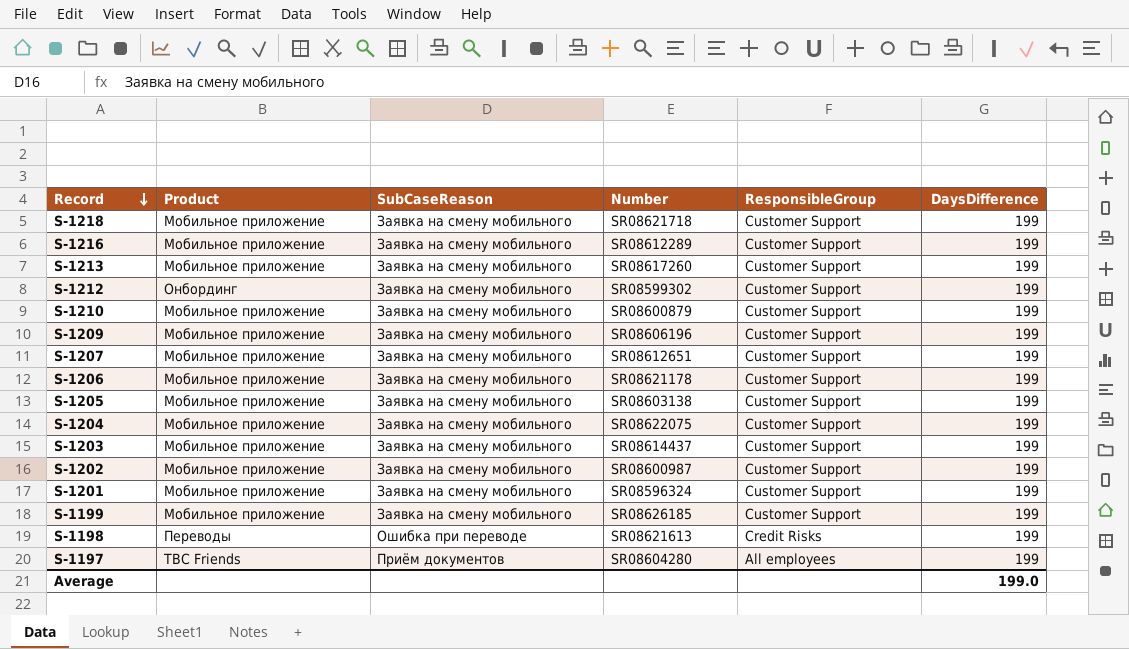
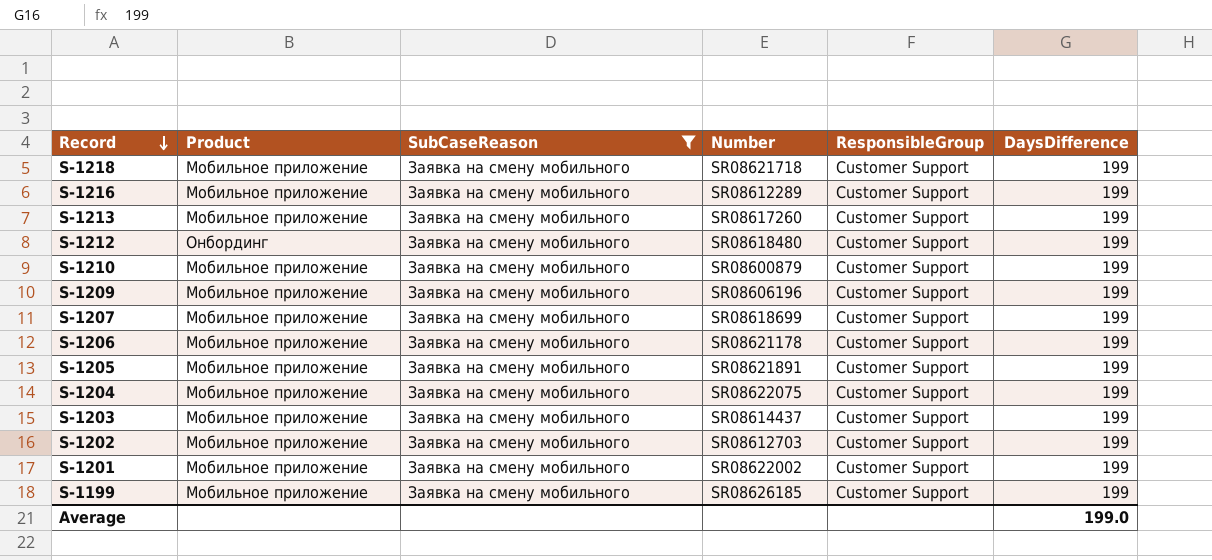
filter: none -> SubCaseReason = Заявка на смену мобильного
S-1212 | Number: SR08599302 -> SR08618480
S-1207 | Number: SR08612651 -> SR08618699
S-1205 | Number: SR08603138 -> SR08621891
S-1202 | Number: SR08600987 -> SR08612703
S-1201 | Number: SR08596324 -> SR08622002

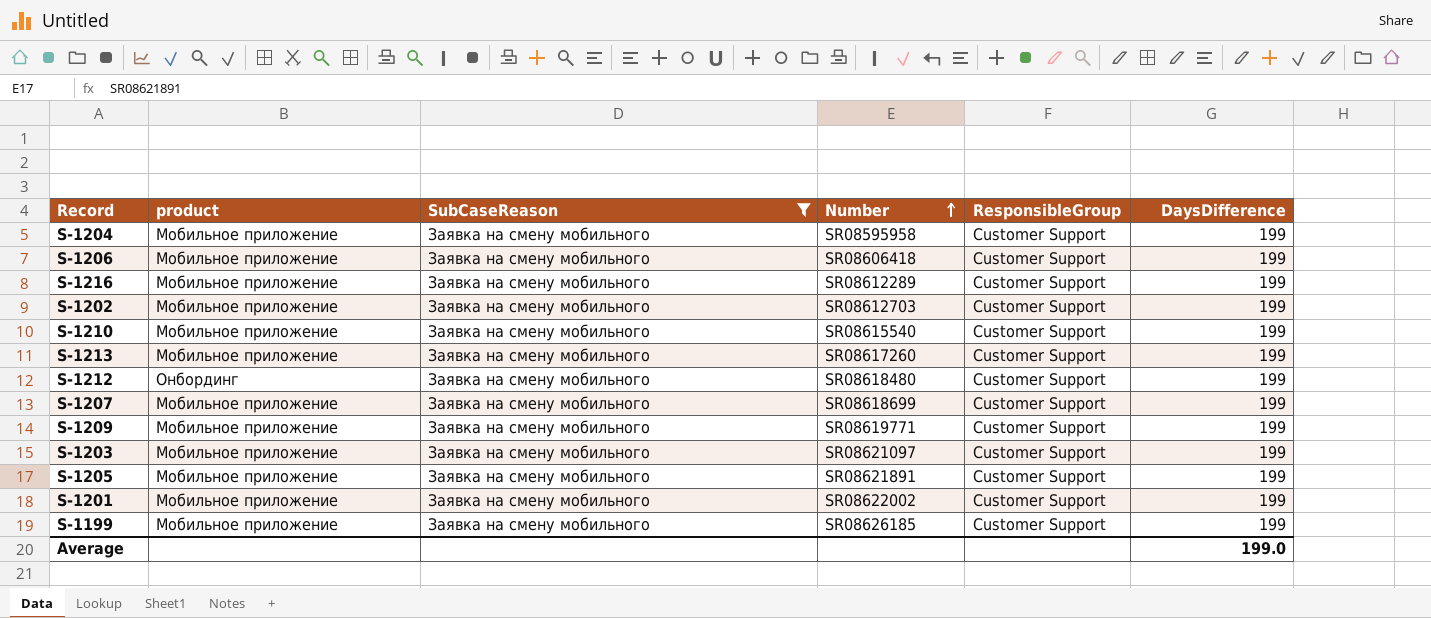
row order: Record descending -> Number ascending
column name: Product -> product
row S-1218: Мобильное приложение | Заявка на смену мобильного | SR08621718 | Customer Support | 199 -> none
S-1204 | Number: SR08622075 -> SR08595958
S-1206 | Number: SR08621178 -> SR08606418
S-1210 | Number: SR08600879 -> SR08615540
S-1209 | Number: SR08606196 -> SR08619771
S-1203 | Number: SR08614437 -> SR08621097

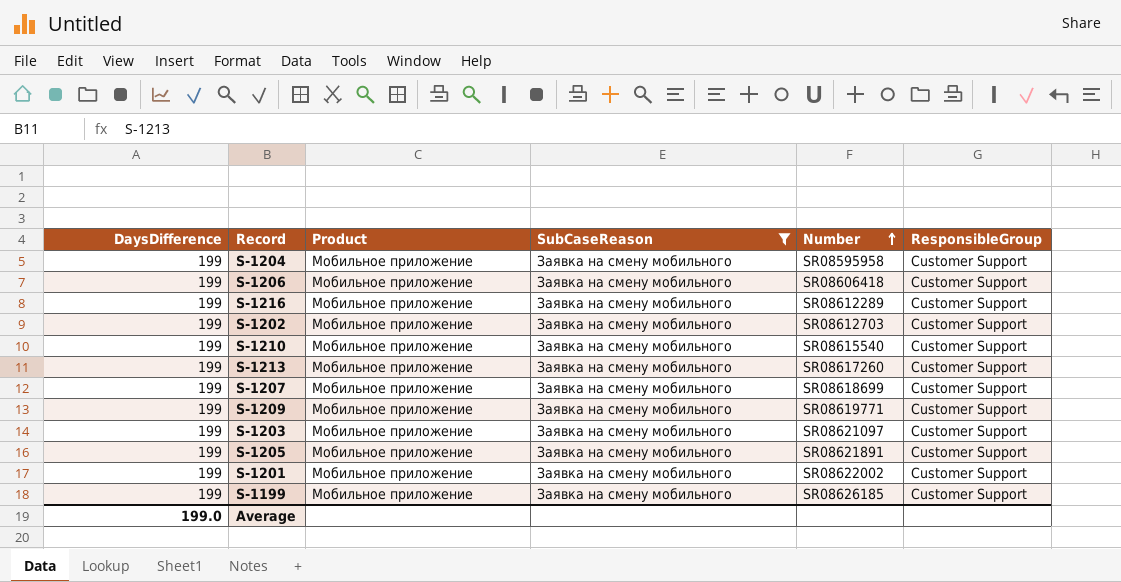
column DaysDifference | position: 6 -> 1
column name: product -> Product
row S-1212: Онбординг | Заявка на смену мобильного | SR08618480 | Customer Support | 199 -> none

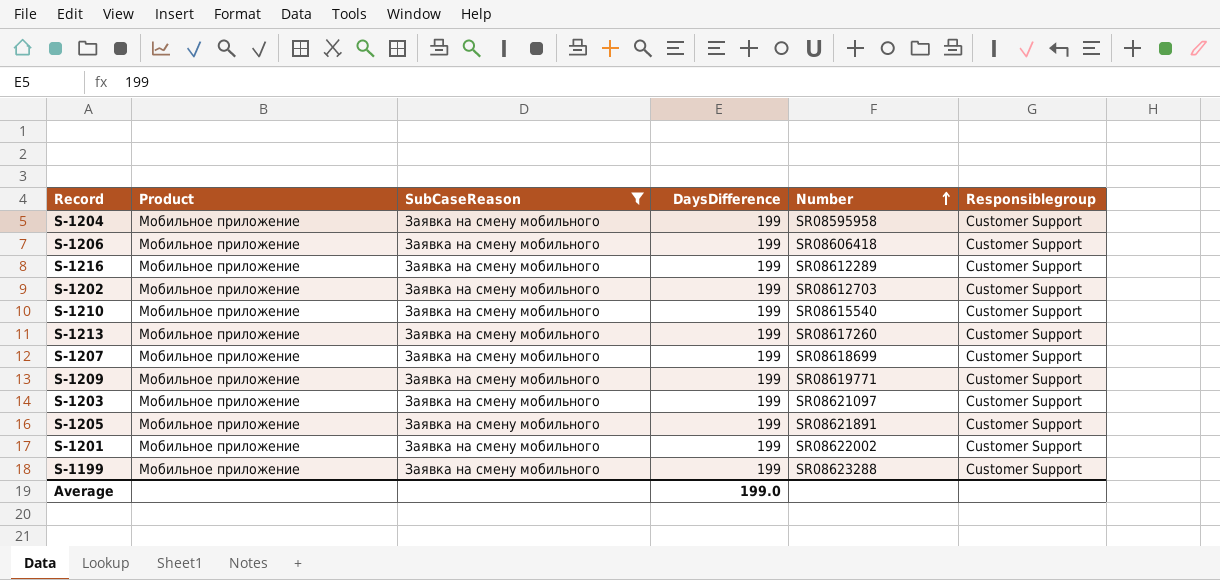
column DaysDifference | position: 1 -> 4
column name: ResponsibleGroup -> Responsiblegroup
S-1199 | Number: SR08626185 -> SR08623288

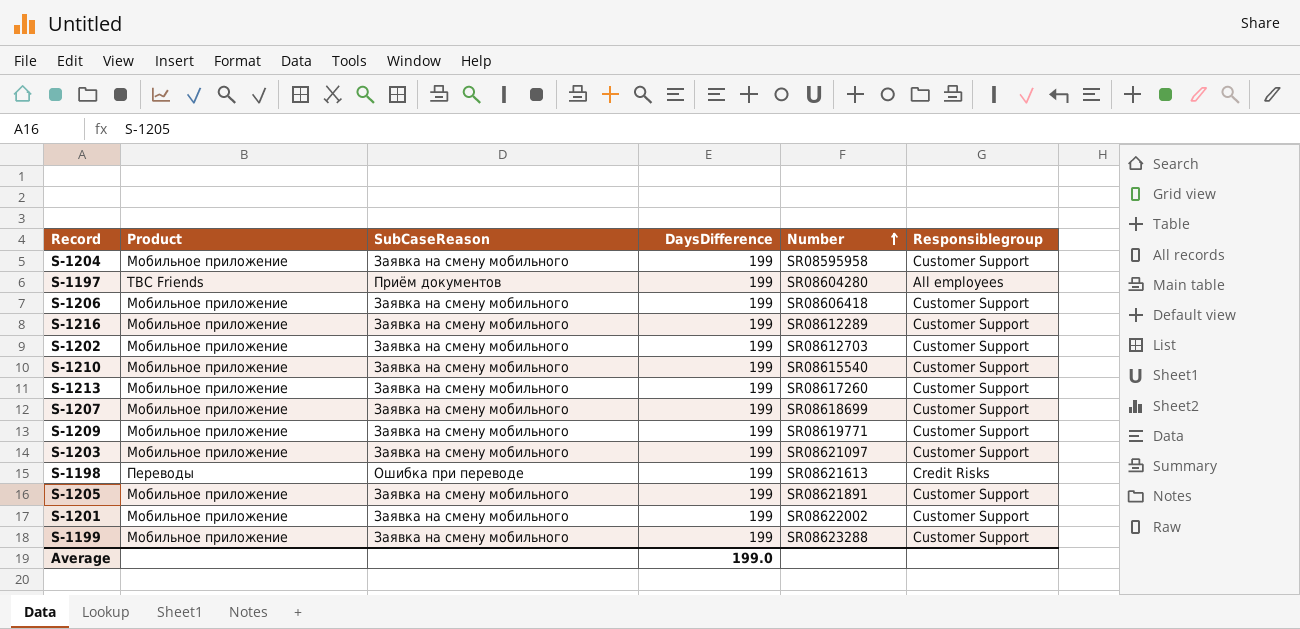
filter: SubCaseReason = Заявка на смену мобильного -> none

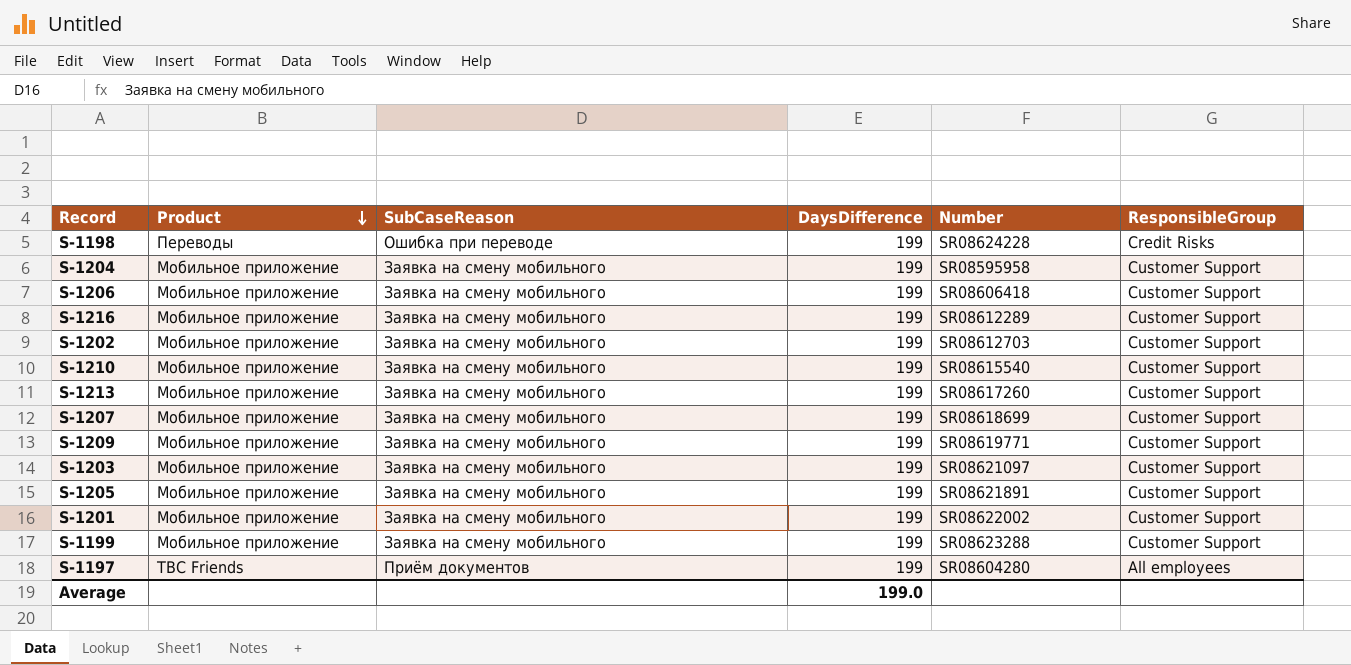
row order: Number ascending -> Product descending
column name: Responsiblegroup -> ResponsibleGroup
S-1198 | Number: SR08621613 -> SR08624228

